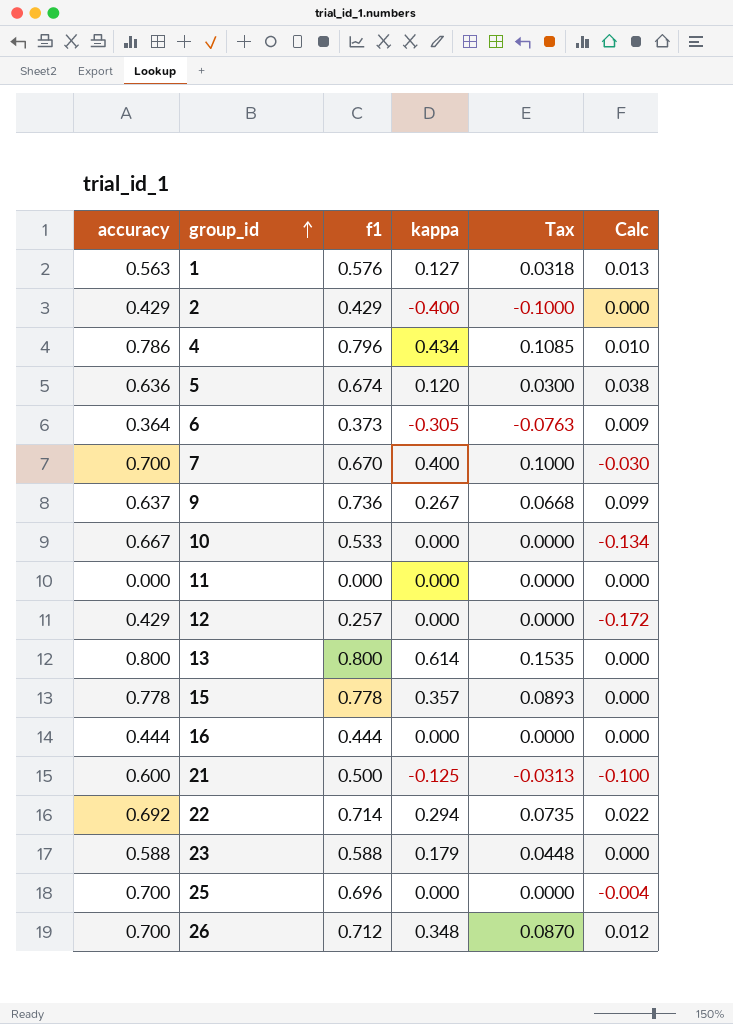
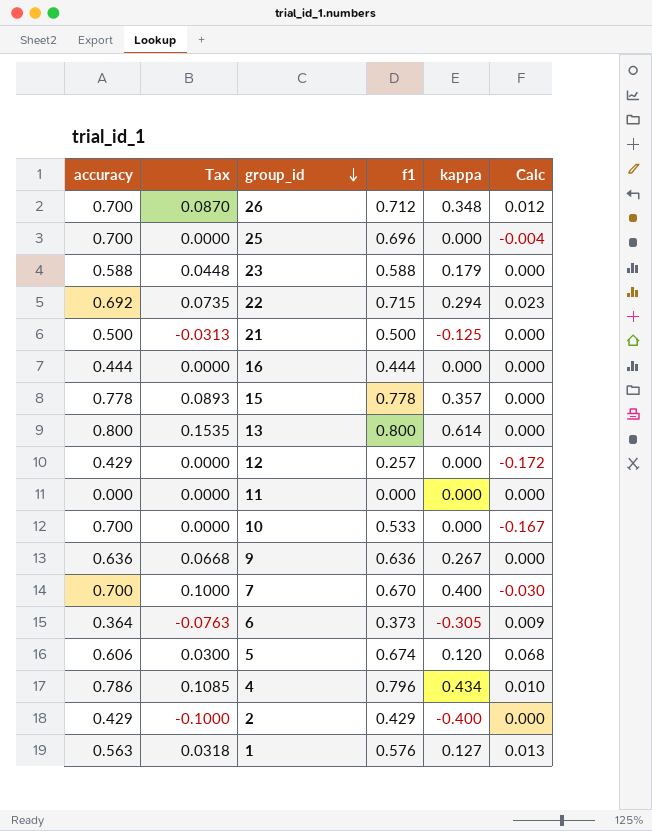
row order: group_id ascending -> group_id descending
column Tax | position: 5 -> 2
22 | f1: 0.714 -> 0.715
22 | Calc: 0.022 -> 0.023
21 | accuracy: 0.600 -> 0.500
21 | Calc: -0.100 -> 0.000
10 | accuracy: 0.667 -> 0.700
10 | Calc: -0.134 -> -0.167
9 | accuracy: 0.637 -> 0.636
9 | f1: 0.736 -> 0.636
9 | Calc: 0.099 -> 0.000
5 | accuracy: 0.636 -> 0.606
5 | Calc: 0.038 -> 0.068

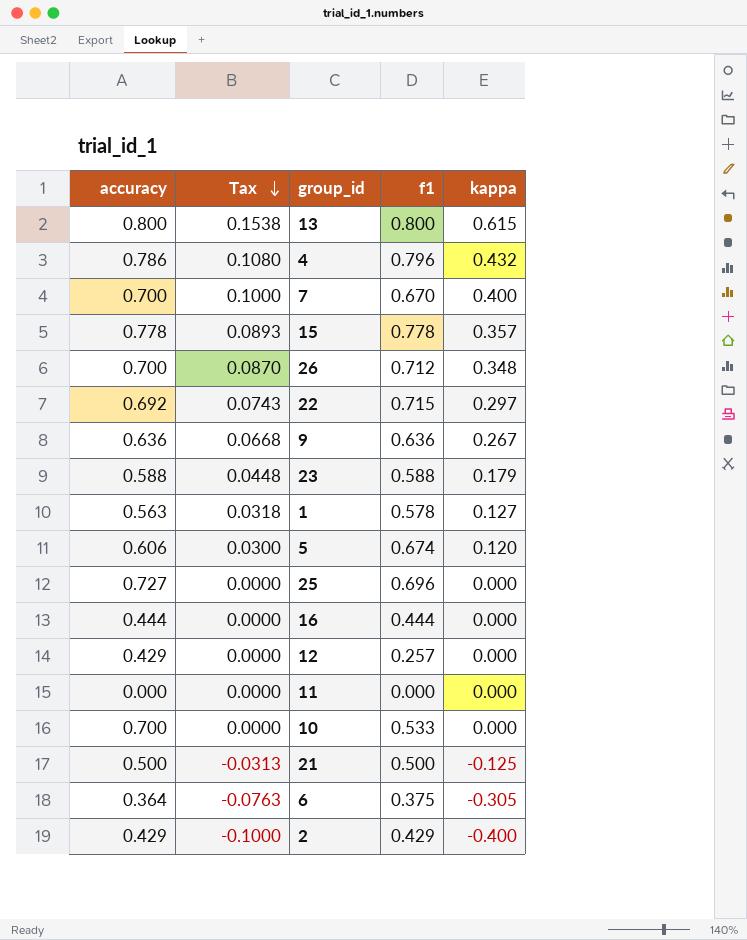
row order: group_id descending -> Tax descending
column Calc | formula: [f1] - [accuracy] -> none
13 | Tax: 0.1535 -> 0.1538
13 | kappa: 0.614 -> 0.615
4 | Tax: 0.1085 -> 0.1080
4 | kappa: 0.434 -> 0.432
22 | Tax: 0.0735 -> 0.0743
22 | kappa: 0.294 -> 0.297
1 | f1: 0.576 -> 0.578
25 | accuracy: 0.700 -> 0.727
6 | f1: 0.373 -> 0.375

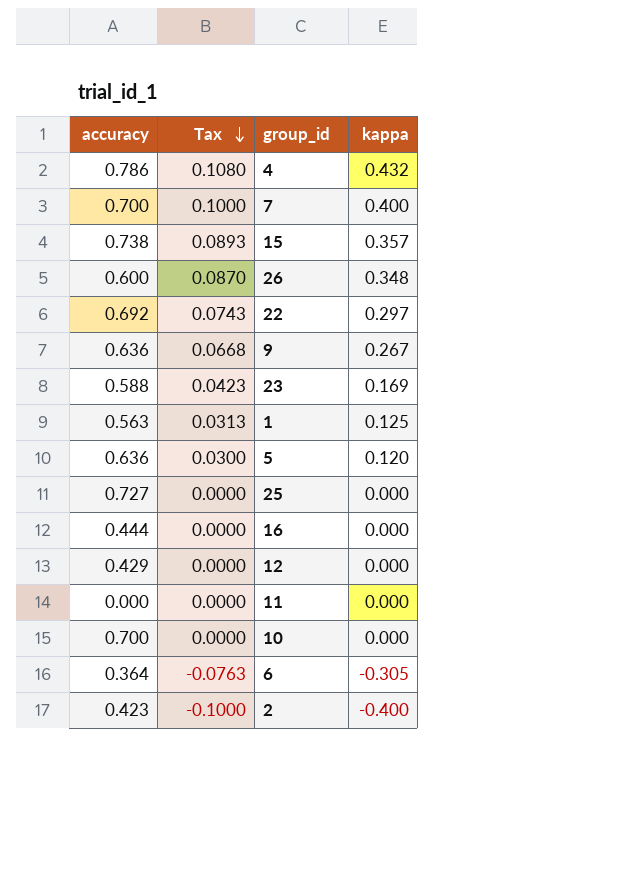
column f1 | position: 4 -> none
row 13: 0.800 | 0.1538 | 0.800 | 0.615 -> none
row 21: 0.500 | -0.0313 | 0.500 | -0.125 -> none
15 | accuracy: 0.778 -> 0.738
26 | accuracy: 0.700 -> 0.600
23 | Tax: 0.0448 -> 0.0423
23 | kappa: 0.179 -> 0.169
1 | Tax: 0.0318 -> 0.0313
1 | kappa: 0.127 -> 0.125
5 | accuracy: 0.606 -> 0.636
2 | accuracy: 0.429 -> 0.423

